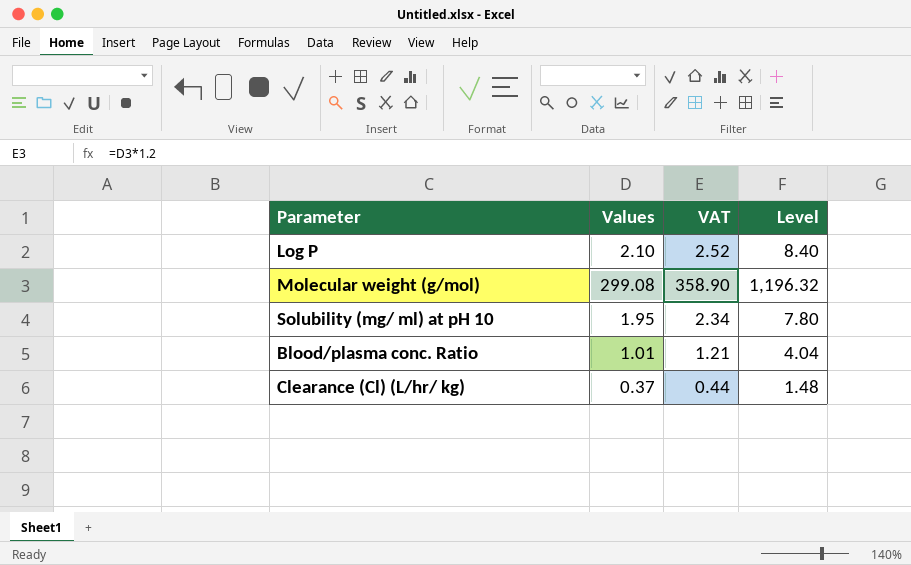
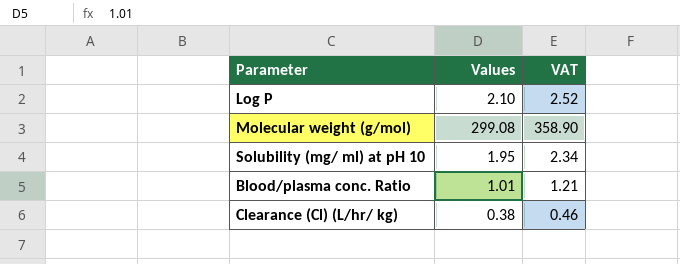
column Level | formula: [Values] * 4 -> none
Clearance (Cl) (L/hr/ kg) | Values: 0.37 -> 0.38
Clearance (Cl) (L/hr/ kg) | VAT: 0.44 -> 0.46

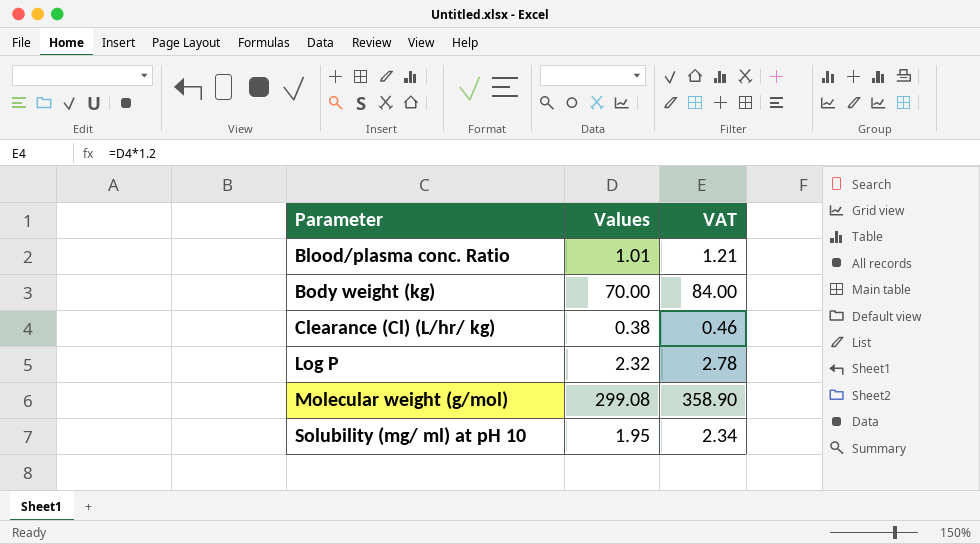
row order: none -> Parameter ascending
row Body weight (kg): none -> 70.00 | 84.00
Log P | Values: 2.10 -> 2.32
Log P | VAT: 2.52 -> 2.78

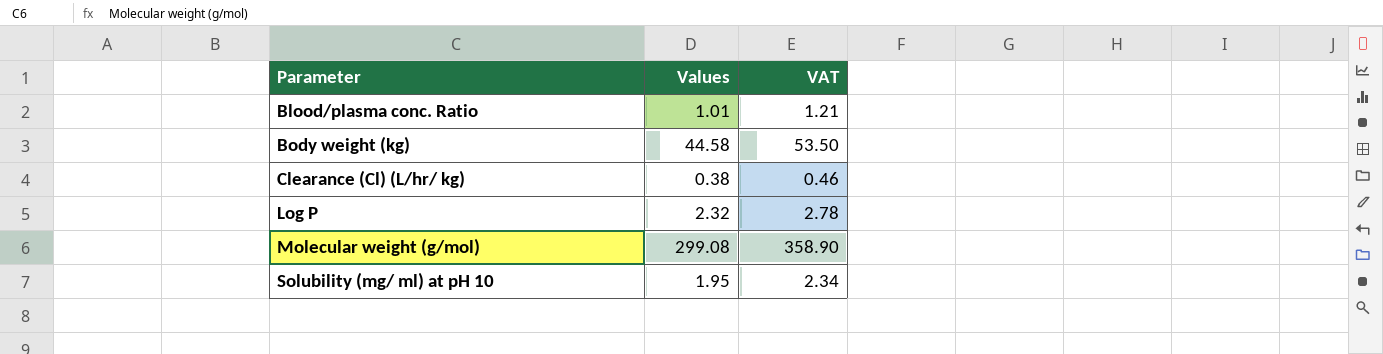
Body weight (kg) | Values: 70.00 -> 44.58
Body weight (kg) | VAT: 84.00 -> 53.50

